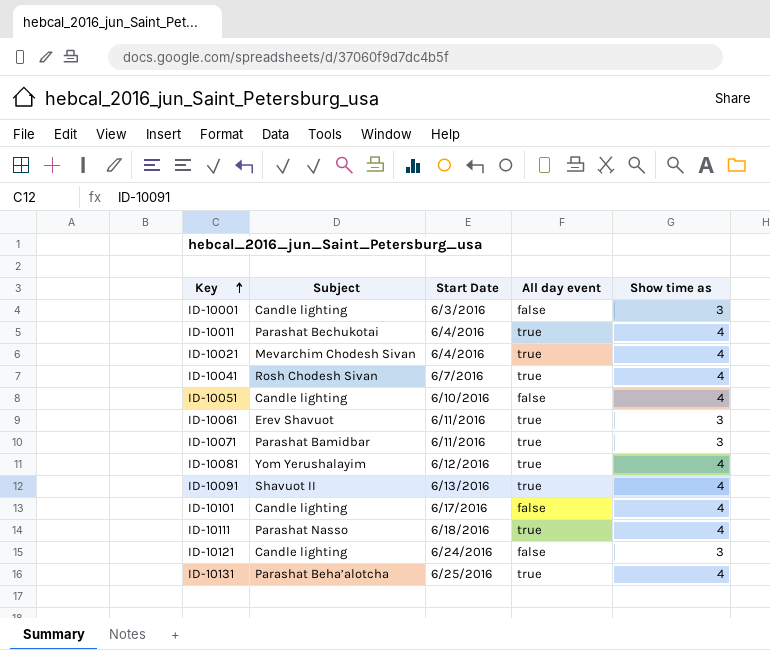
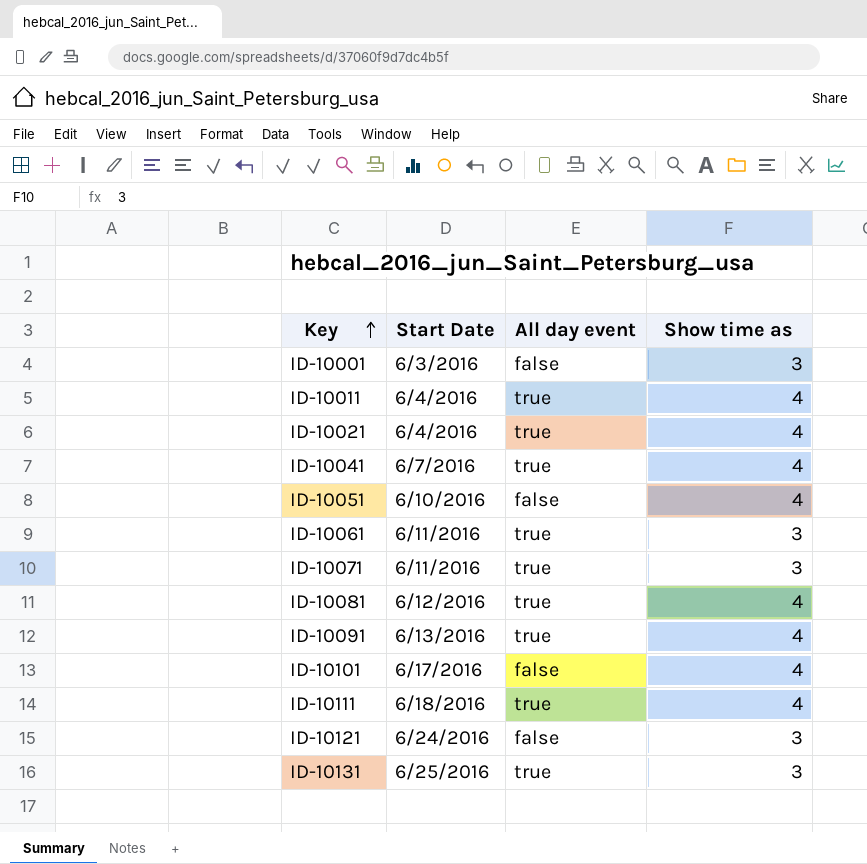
column Subject | position: 2 -> none
ID-10131 | Show time as: 4 -> 3

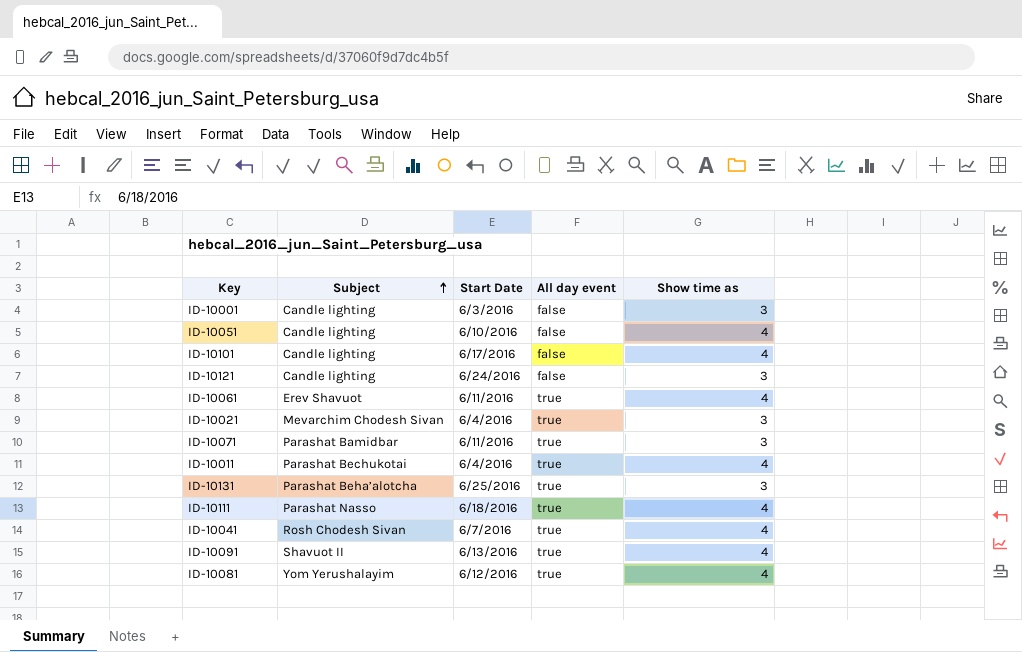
row order: Key ascending -> Subject ascending
column Subject | position: none -> 2
ID-10061 | Show time as: 3 -> 4
ID-10021 | Show time as: 4 -> 3

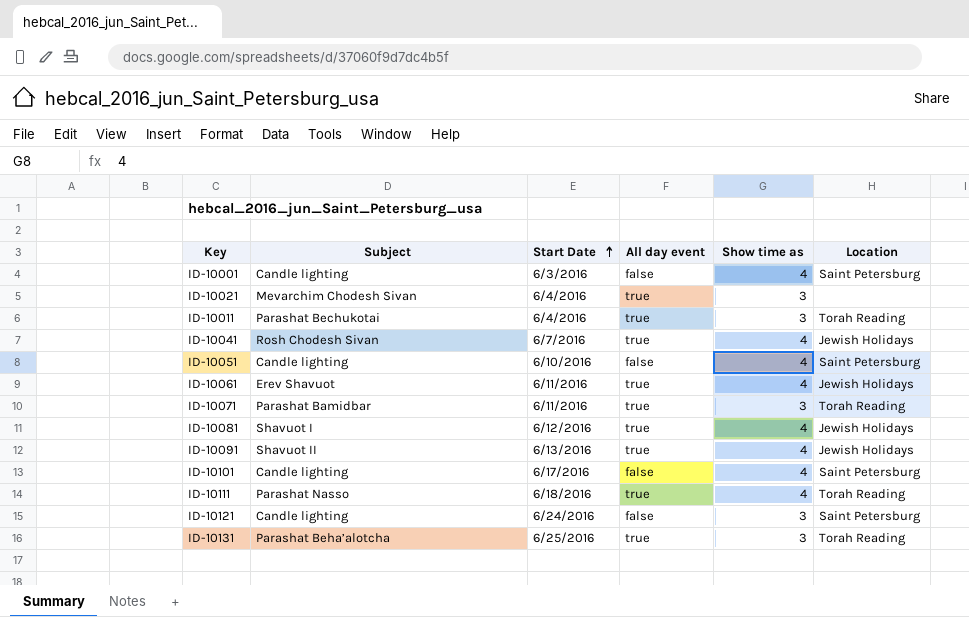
row order: Subject ascending -> Start Date ascending
column Location | position: none -> 6
ID-10001 | Show time as: 3 -> 4
ID-10011 | Show time as: 4 -> 3
ID-10081 | Subject: Yom Yerushalayim -> Shavuot I

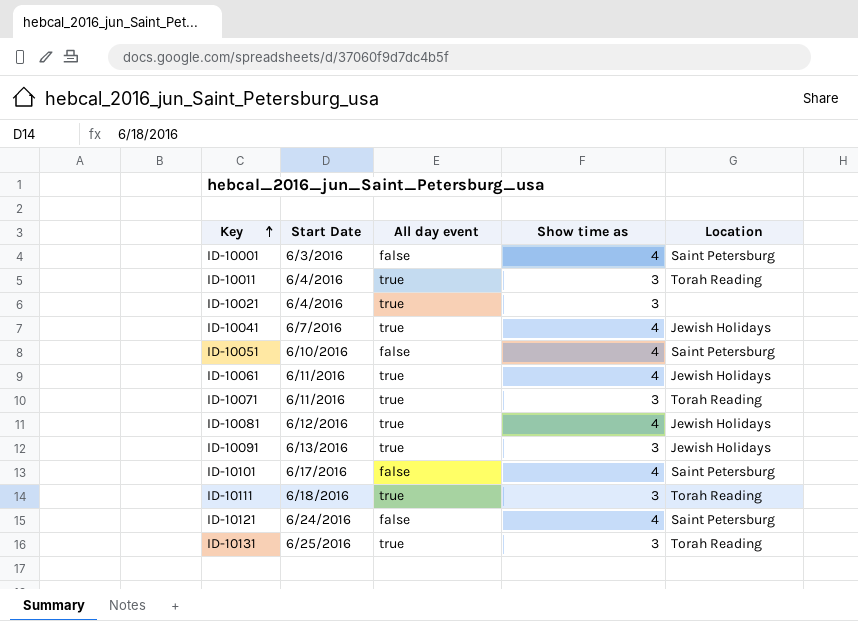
row order: Start Date ascending -> Key ascending
column Subject | position: 2 -> none
ID-10091 | Show time as: 4 -> 3
ID-10111 | Show time as: 4 -> 3
ID-10121 | Show time as: 3 -> 4

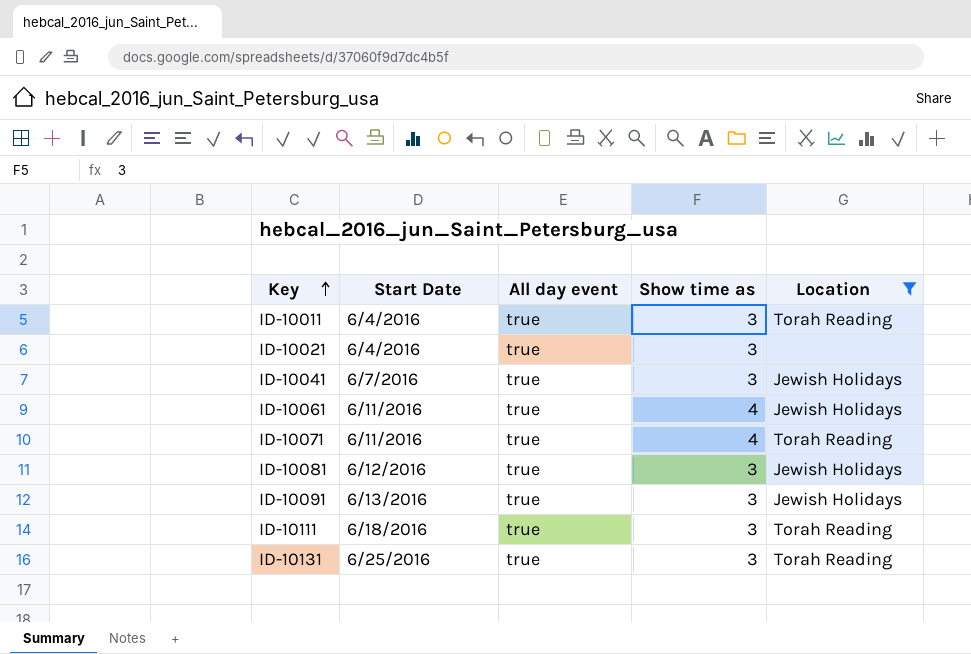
filter: none -> Location != Saint Petersburg
ID-10041 | Show time as: 4 -> 3
ID-10071 | Show time as: 3 -> 4
ID-10081 | Show time as: 4 -> 3

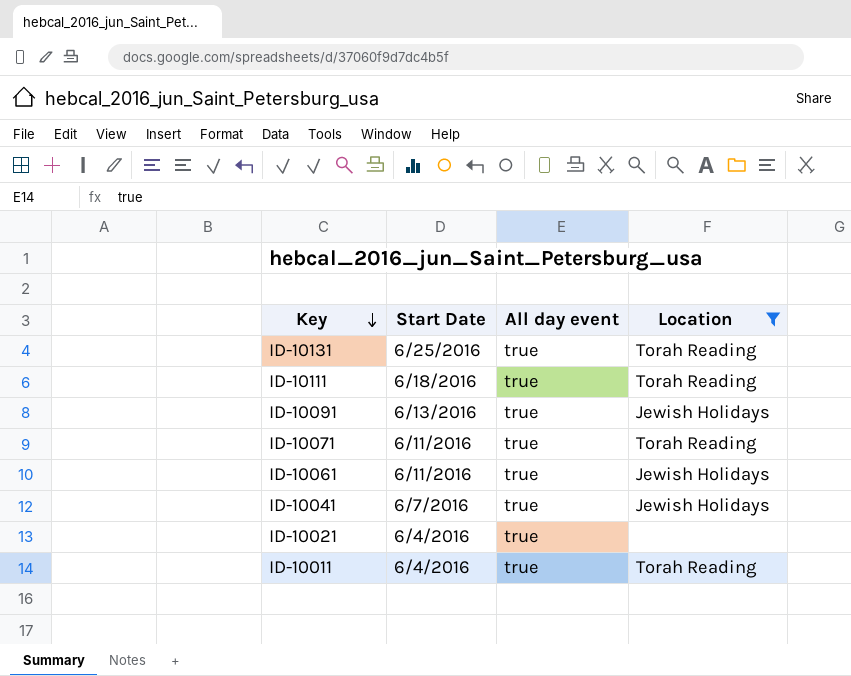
row order: Key ascending -> Key descending
column Show time as | position: 4 -> none
row ID-10081: 6/12/2016 | true | 3 | Jewish Holidays -> none

